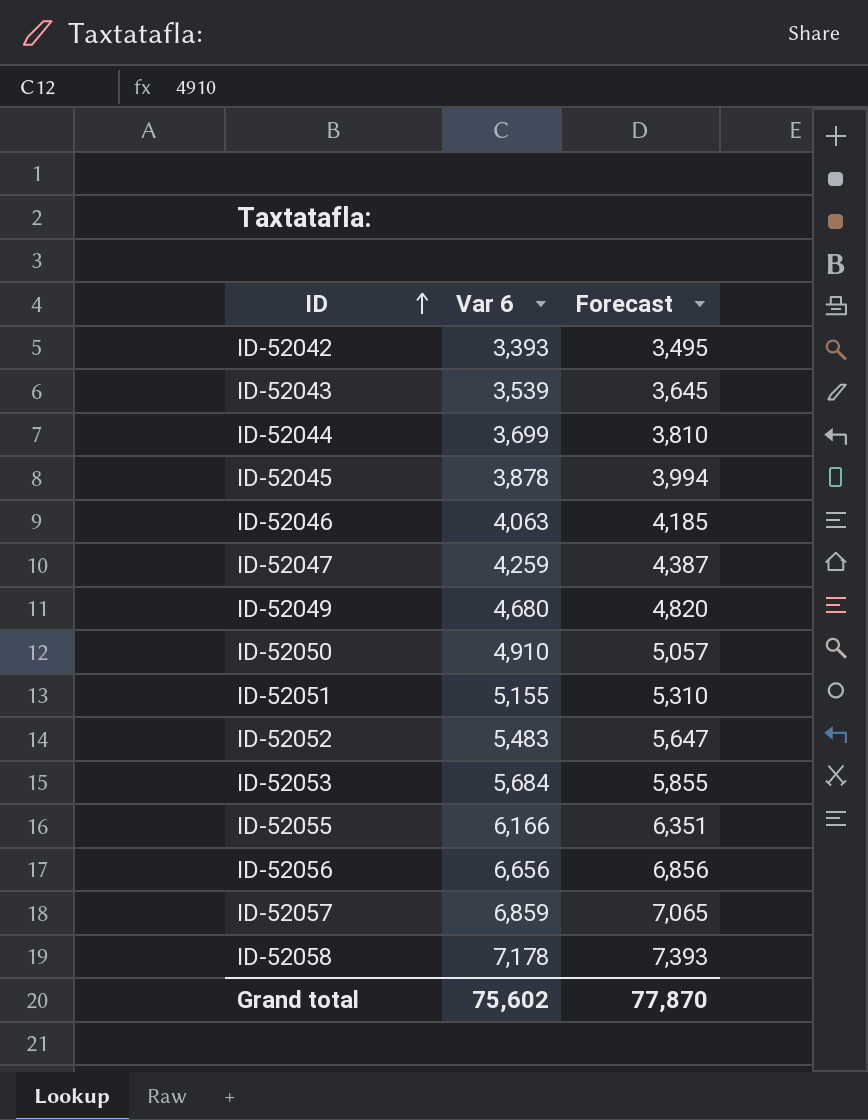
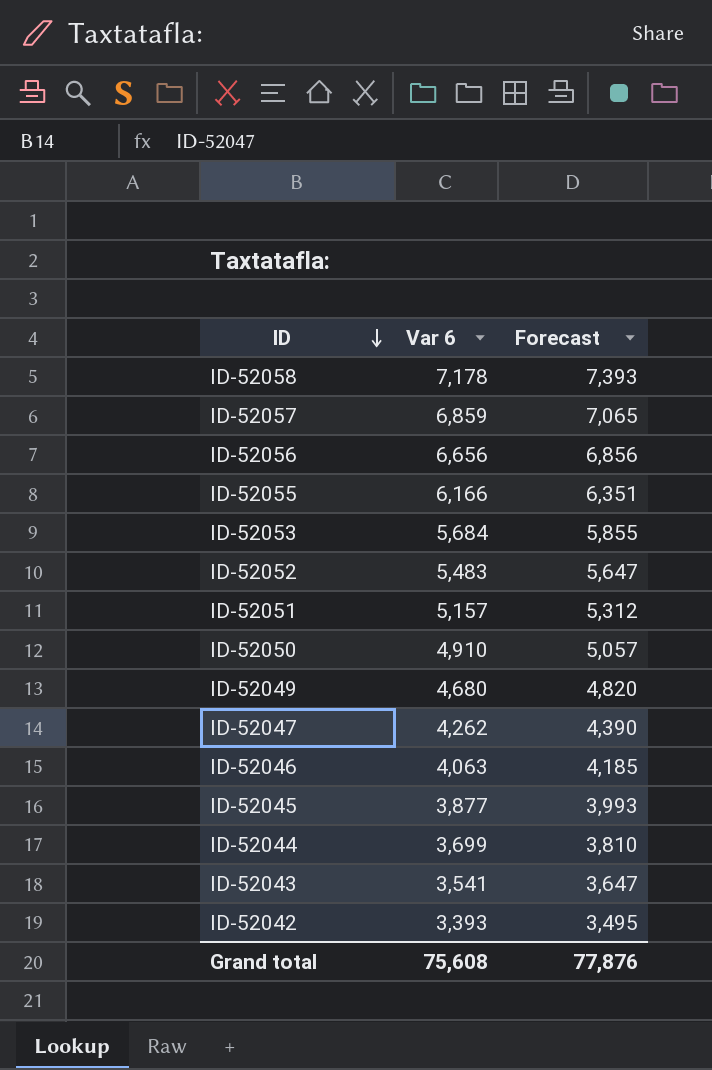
row order: ID ascending -> ID descending
ID-52051 | Var 6: 5,155 -> 5,157
ID-52051 | Forecast: 5,310 -> 5,312
ID-52047 | Var 6: 4,259 -> 4,262
ID-52047 | Forecast: 4,387 -> 4,390
ID-52045 | Var 6: 3,878 -> 3,877
ID-52045 | Forecast: 3,994 -> 3,993
ID-52043 | Var 6: 3,539 -> 3,541
ID-52043 | Forecast: 3,645 -> 3,647
Grand total | Var 6: 75,602 -> 75,608
Grand total | Forecast: 77,870 -> 77,876

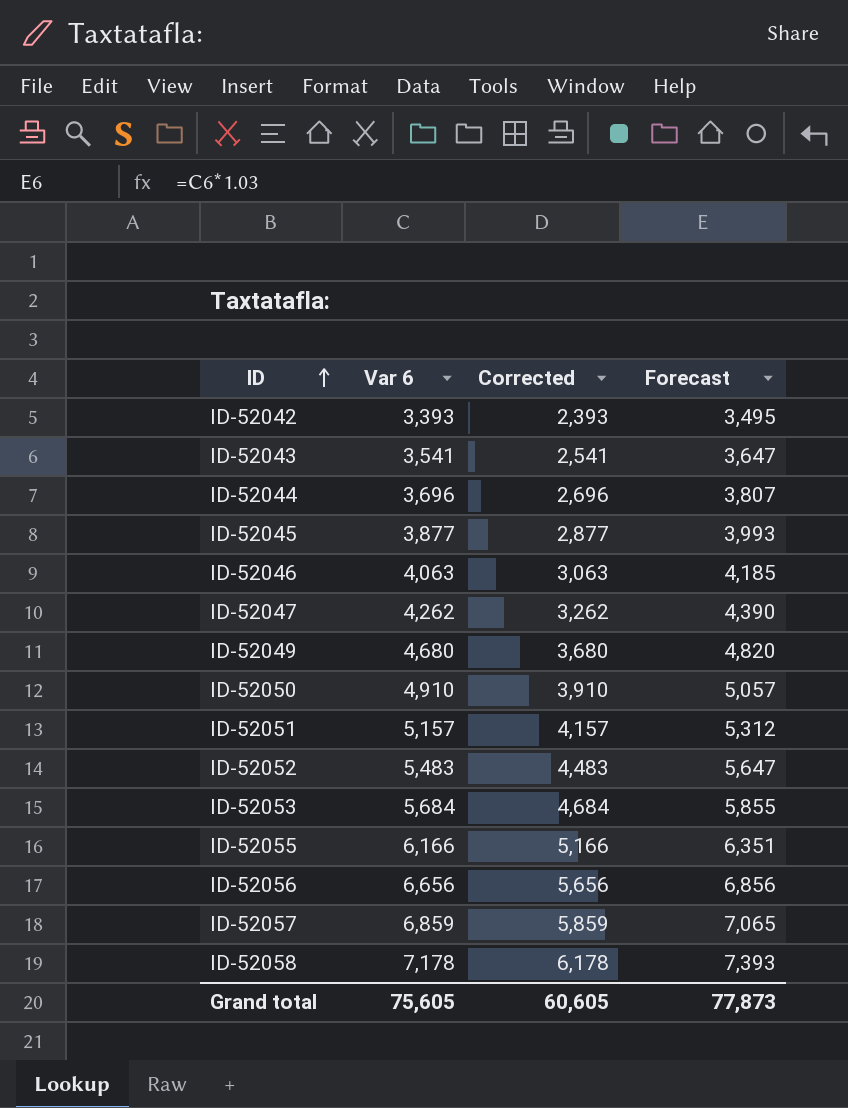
row order: ID descending -> ID ascending
column Corrected | formula: none -> [Var 6] - 1000
ID-52044 | Var 6: 3,699 -> 3,696
ID-52044 | Forecast: 3,810 -> 3,807
Grand total | Var 6: 75,608 -> 75,605
Grand total | Forecast: 77,876 -> 77,873

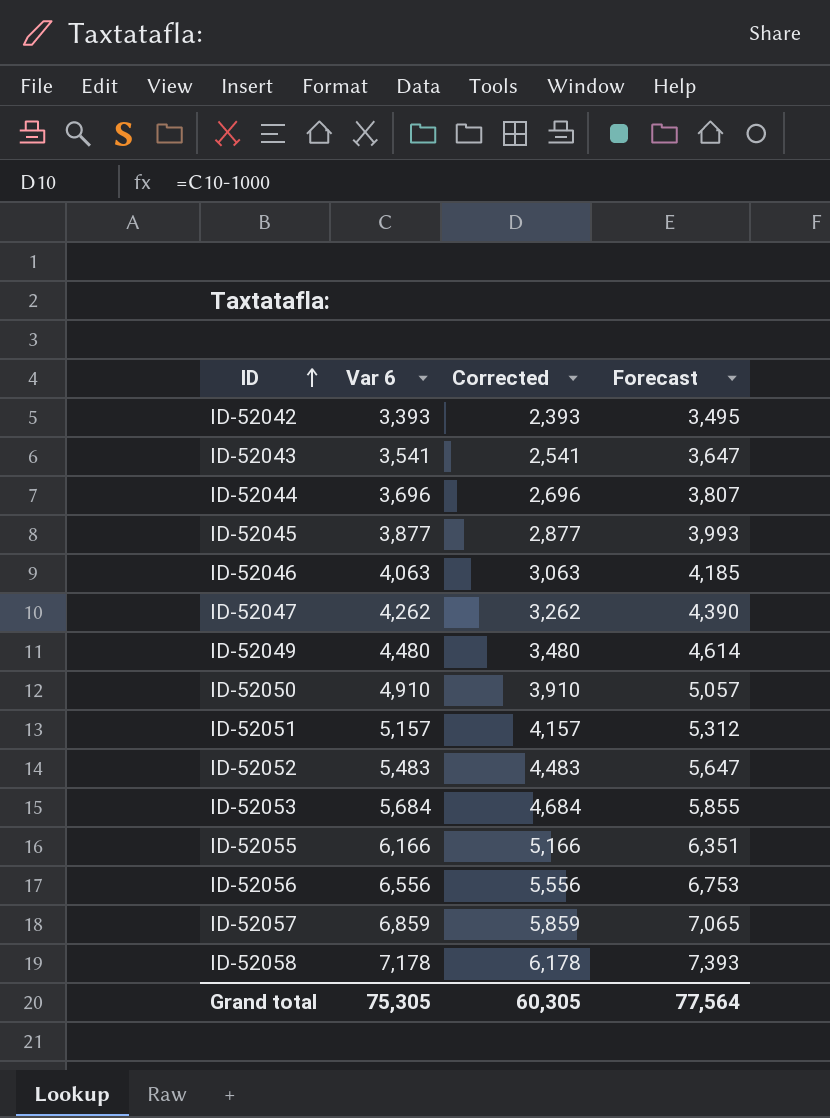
ID-52049 | Var 6: 4,680 -> 4,480
ID-52049 | Corrected: 3,680 -> 3,480
ID-52049 | Forecast: 4,820 -> 4,614
ID-52056 | Var 6: 6,656 -> 6,556
ID-52056 | Corrected: 5,656 -> 5,556
ID-52056 | Forecast: 6,856 -> 6,753
Grand total | Var 6: 75,605 -> 75,305
Grand total | Corrected: 60,605 -> 60,305
Grand total | Forecast: 77,873 -> 77,564

